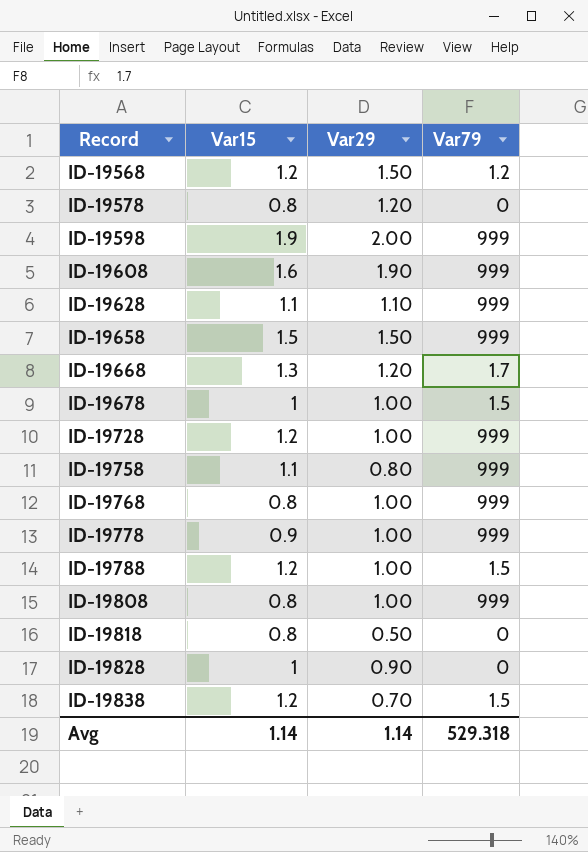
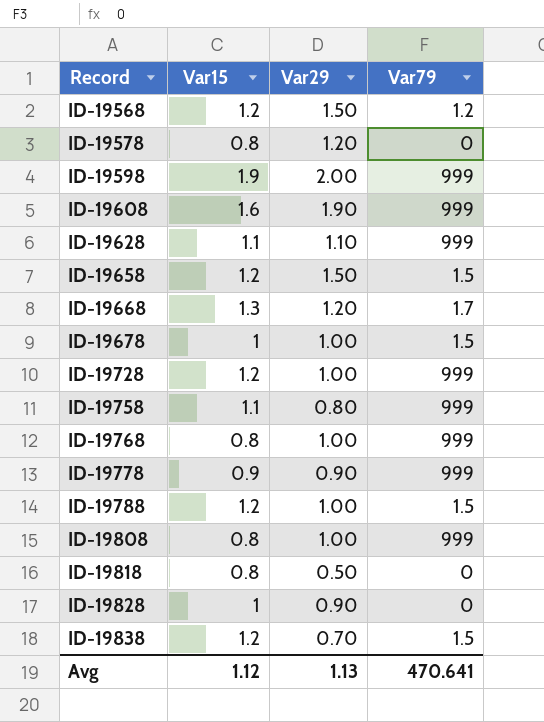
ID-19658 | Var15: 1.5 -> 1.2
ID-19658 | Var79: 999 -> 1.5
ID-19778 | Var29: 1.00 -> 0.90
Avg | Var15: 1.14 -> 1.12
Avg | Var29: 1.14 -> 1.13
Avg | Var79: 529.318 -> 470.641

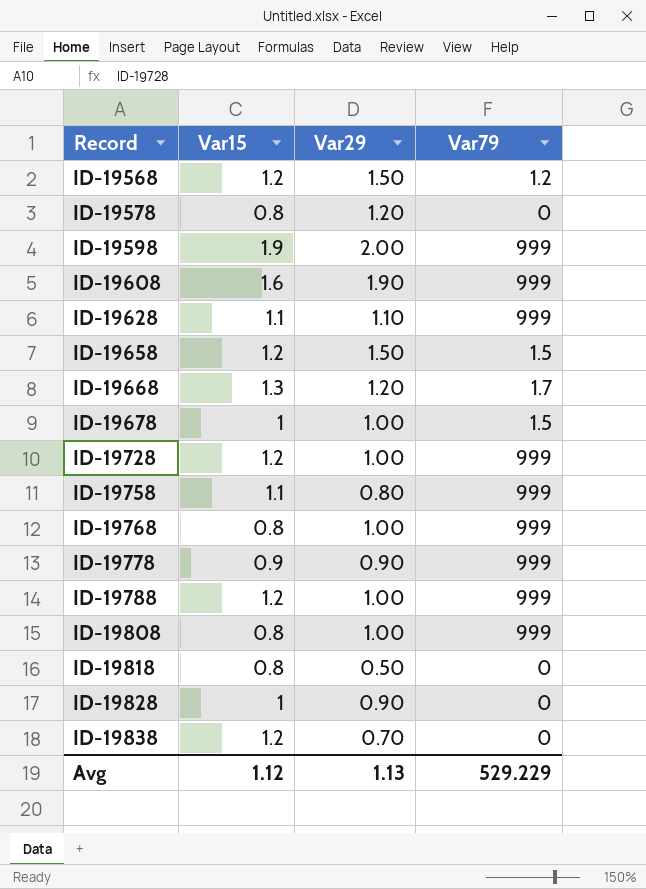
ID-19788 | Var79: 1.5 -> 999
ID-19838 | Var79: 1.5 -> 0
Avg | Var79: 470.641 -> 529.229

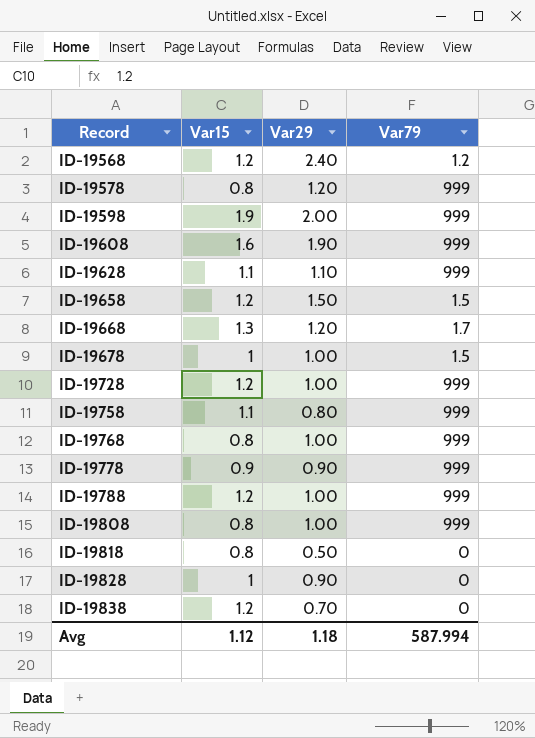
ID-19568 | Var29: 1.50 -> 2.40
ID-19578 | Var79: 0 -> 999
Avg | Var29: 1.13 -> 1.18
Avg | Var79: 529.229 -> 587.994

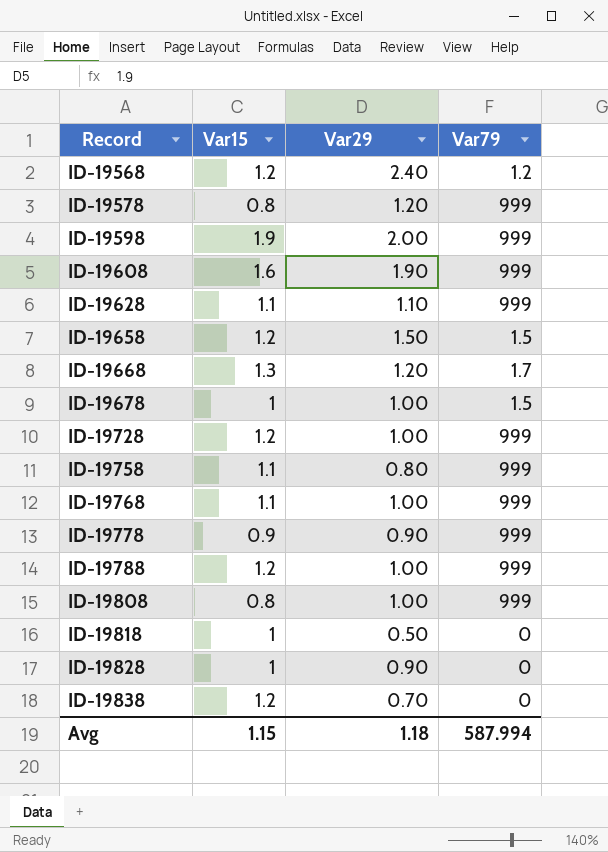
ID-19768 | Var15: 0.8 -> 1.1
ID-19818 | Var15: 0.8 -> 1
Avg | Var15: 1.12 -> 1.15

